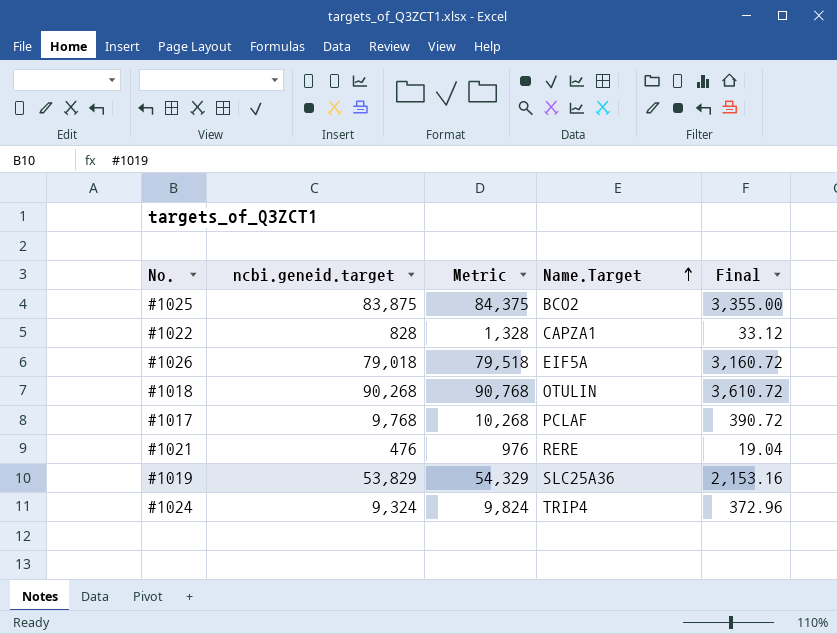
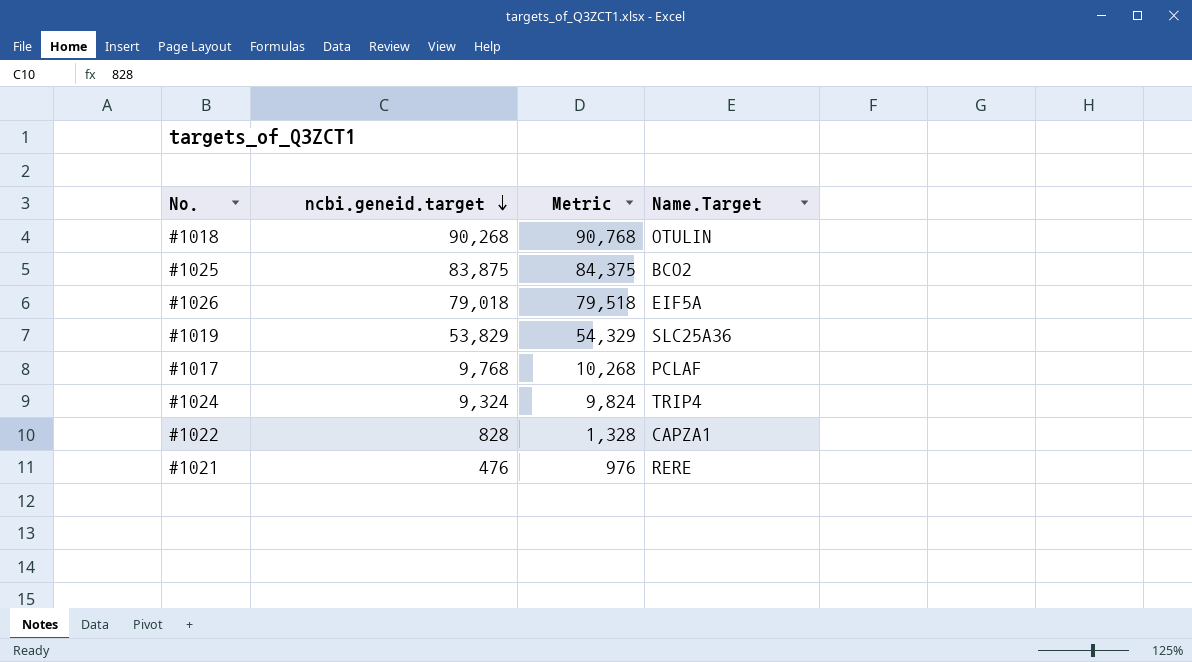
row order: Name.Target ascending -> ncbi.geneid.target descending
column Final | formula: [ncbi.geneid.target] * 0.04 -> none

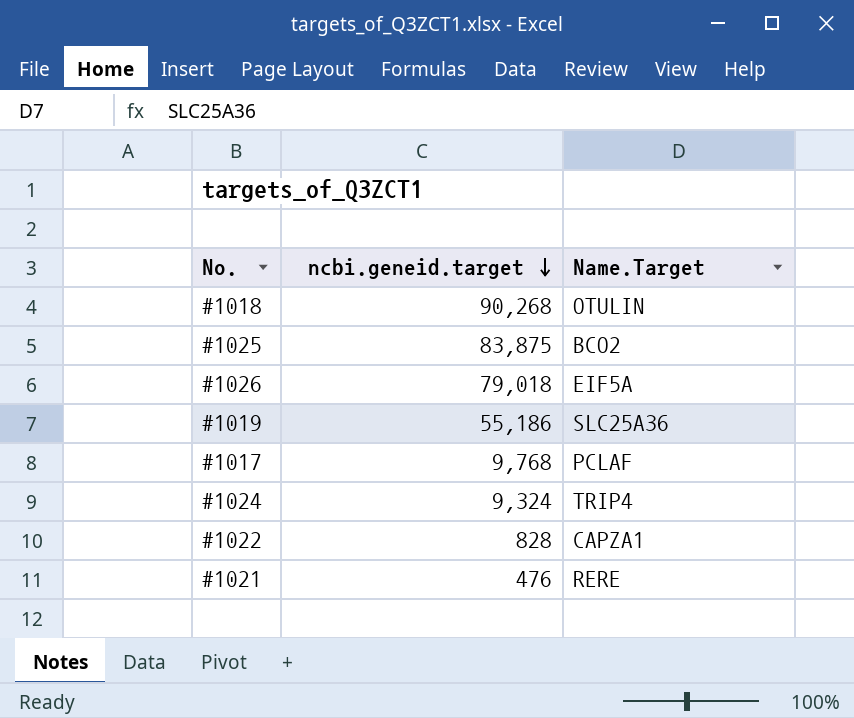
column Metric | formula: [ncbi.geneid.target] + 500 -> none
#1019 | ncbi.geneid.target: 53,829 -> 55,186

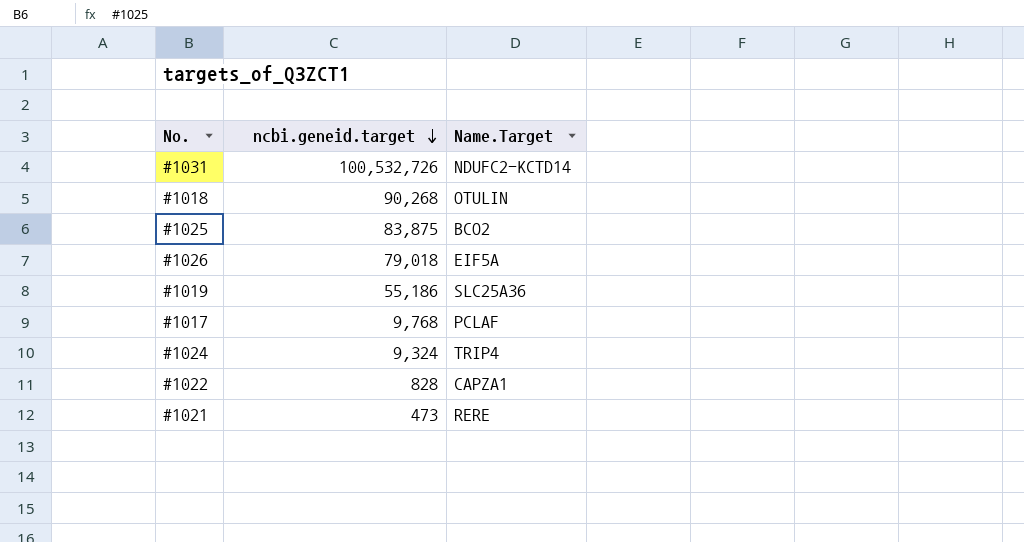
row #1031: none -> 100,532,726 | NDUFC2-KCTD14
#1021 | ncbi.geneid.target: 476 -> 473

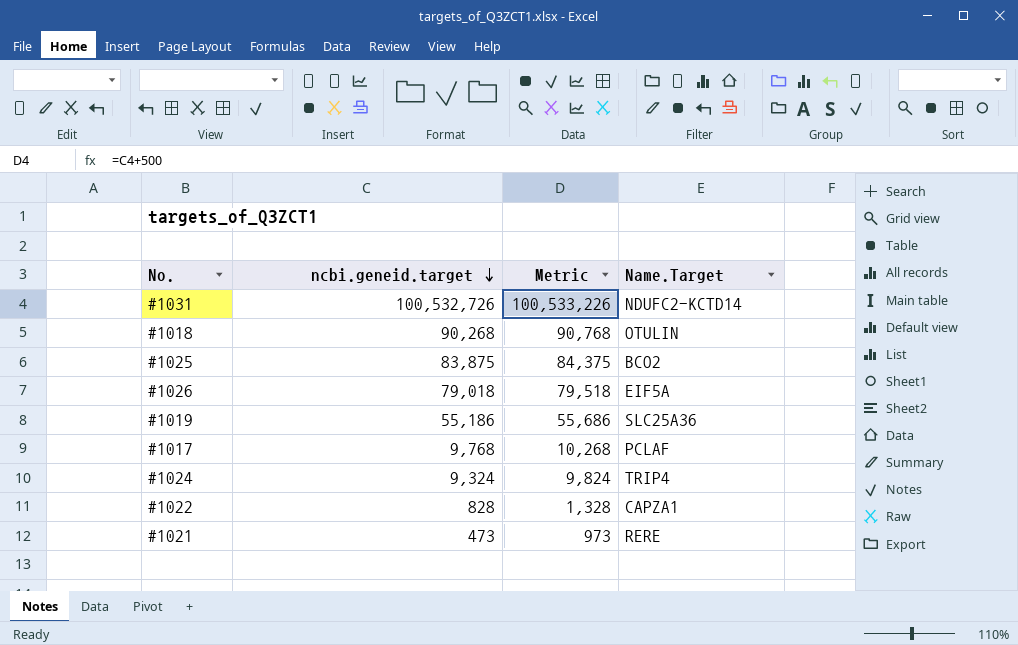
column Metric | formula: none -> [ncbi.geneid.target] + 500

